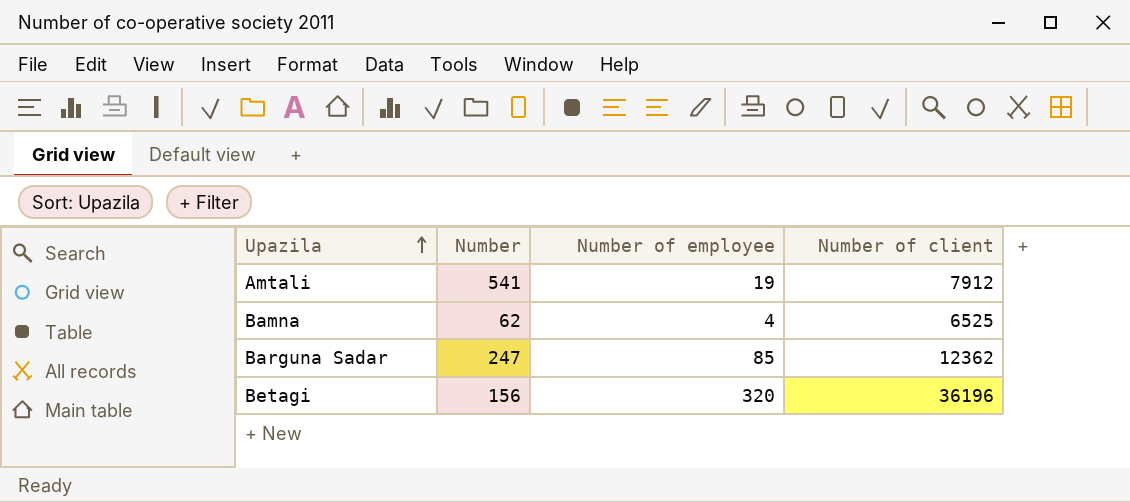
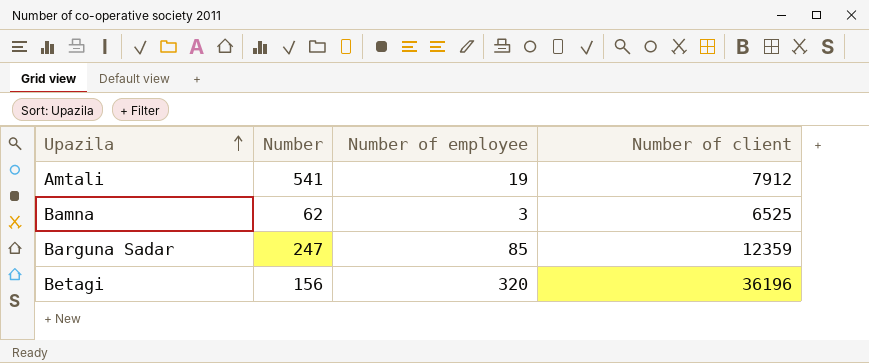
Bamna | Number of employee: 4 -> 3
Barguna Sadar | Number of client: 12362 -> 12359

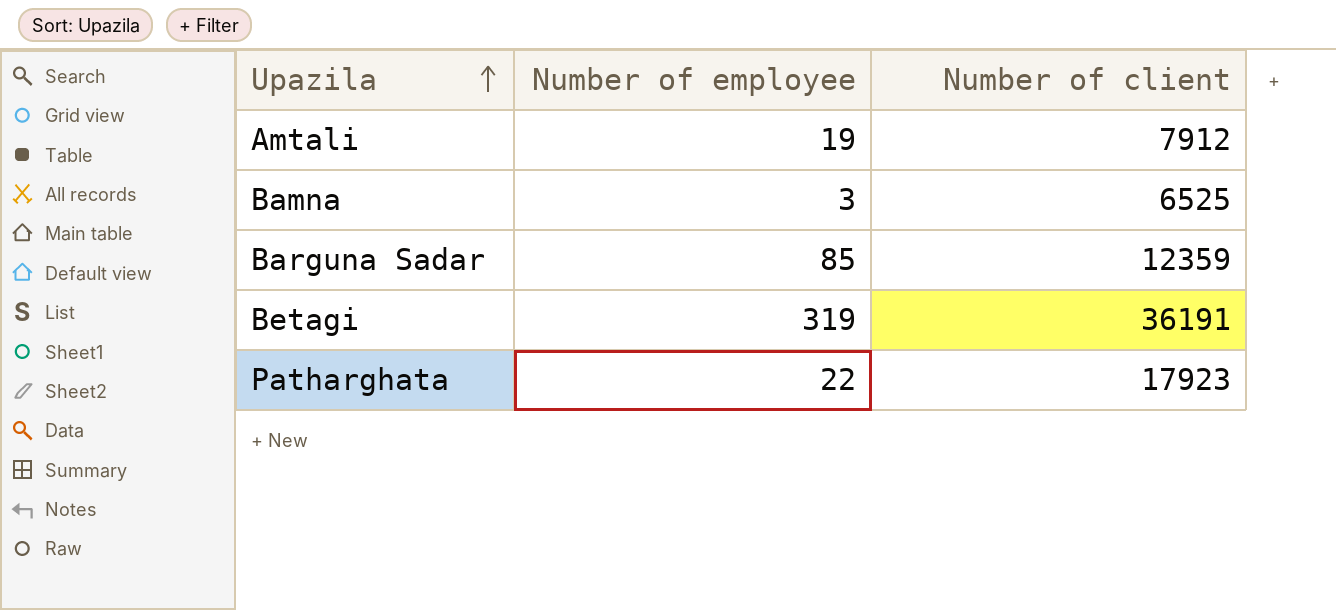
column Number | position: 2 -> none
Betagi | Number of employee: 320 -> 319
Betagi | Number of client: 36196 -> 36191
row Patharghata: none -> 22 | 17923

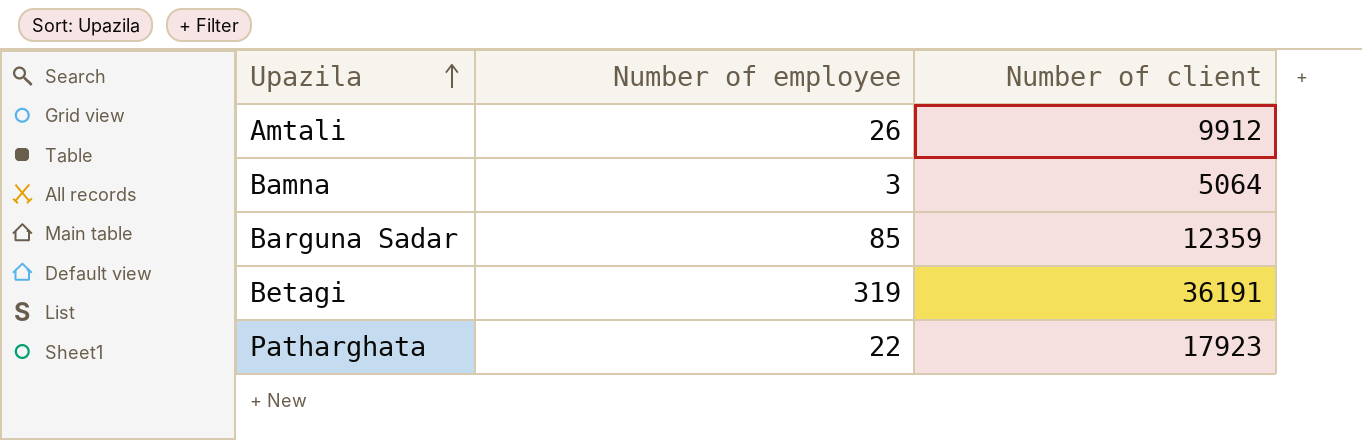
Amtali | Number of employee: 19 -> 26
Amtali | Number of client: 7912 -> 9912
Bamna | Number of client: 6525 -> 5064

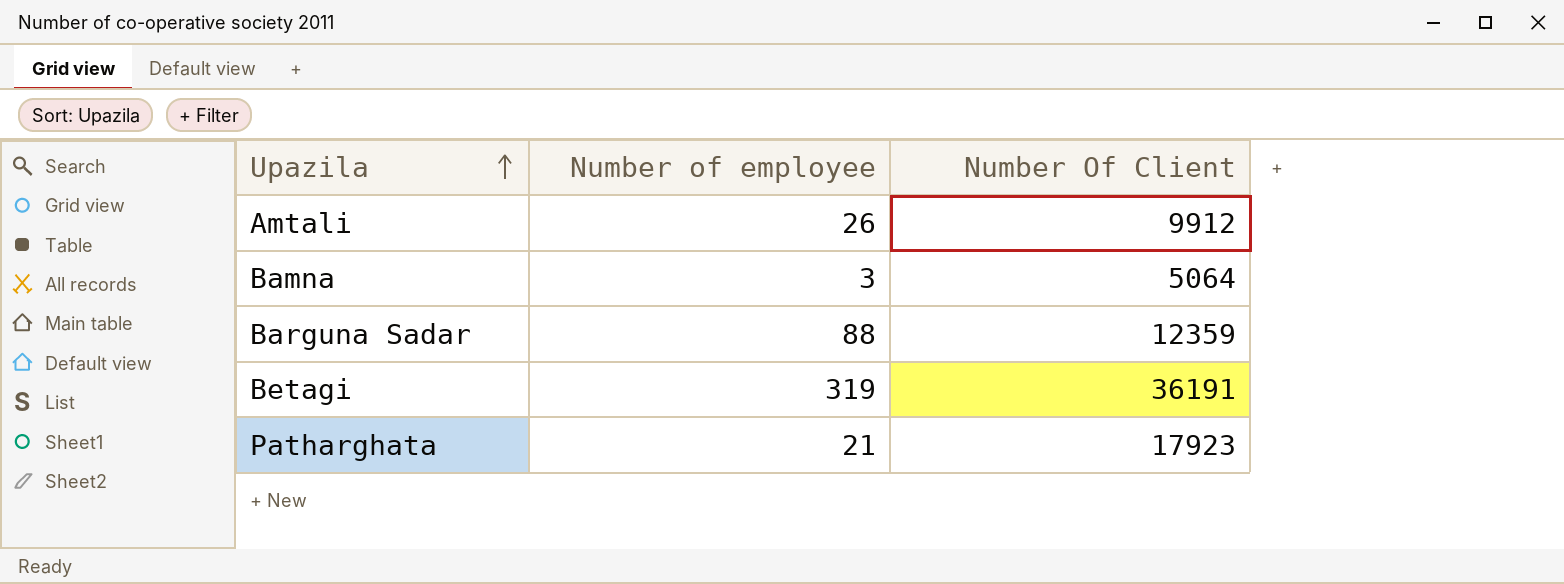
column name: Number of client -> Number Of Client
Barguna Sadar | Number of employee: 85 -> 88
Patharghata | Number of employee: 22 -> 21

